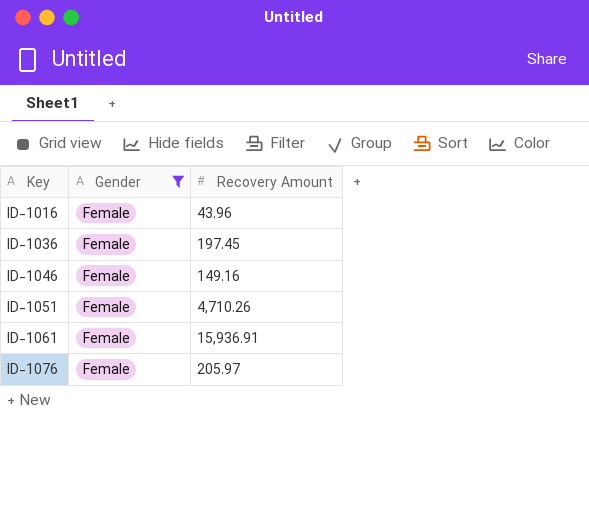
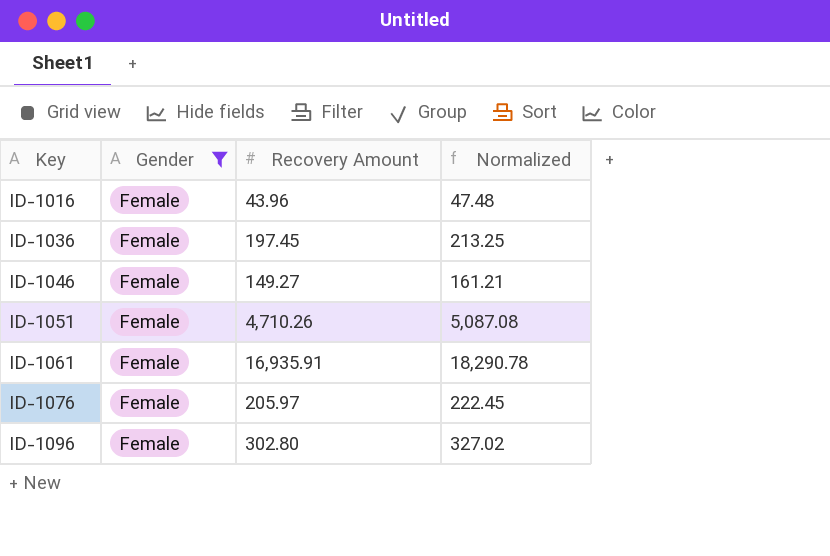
column Normalized | formula: none -> [Recovery Amount] * 1.08
ID-1046 | Recovery Amount: 149.16 -> 149.27
ID-1061 | Recovery Amount: 15,936.91 -> 16,935.91
row ID-1096: none -> Female | 302.80 | 327.02

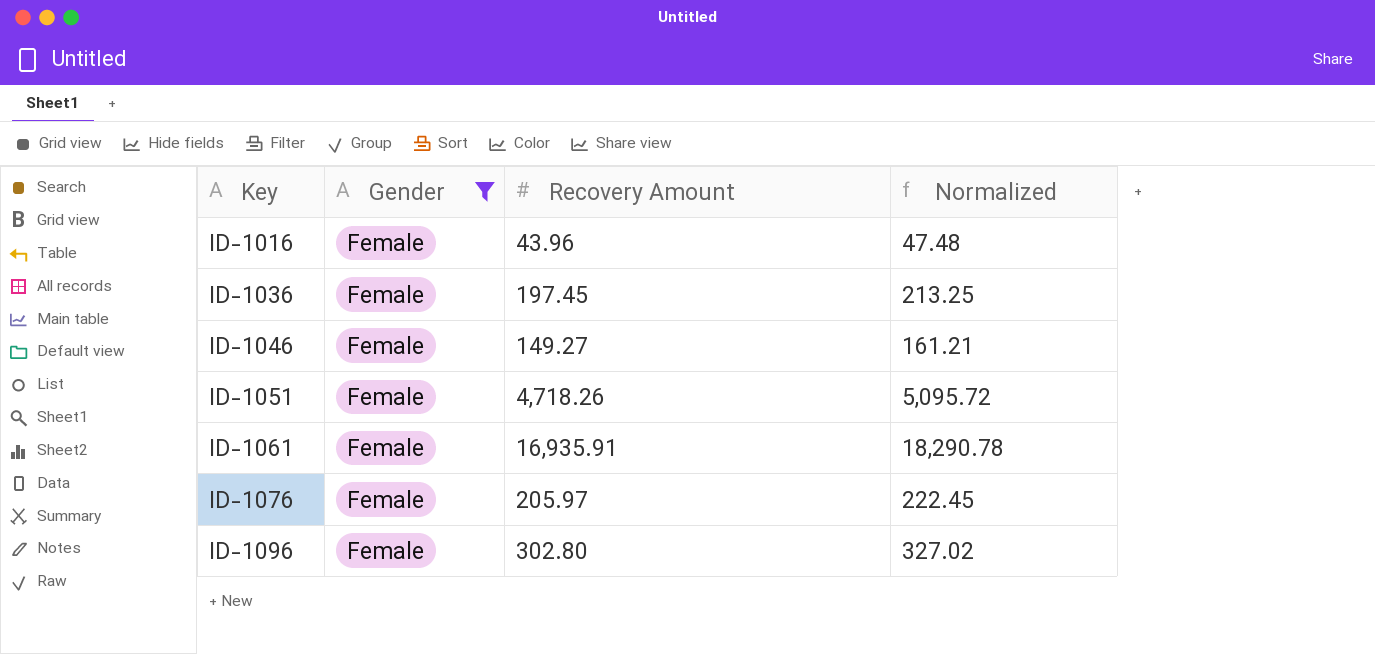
ID-1051 | Recovery Amount: 4,710.26 -> 4,718.26
ID-1051 | Normalized: 5,087.08 -> 5,095.72

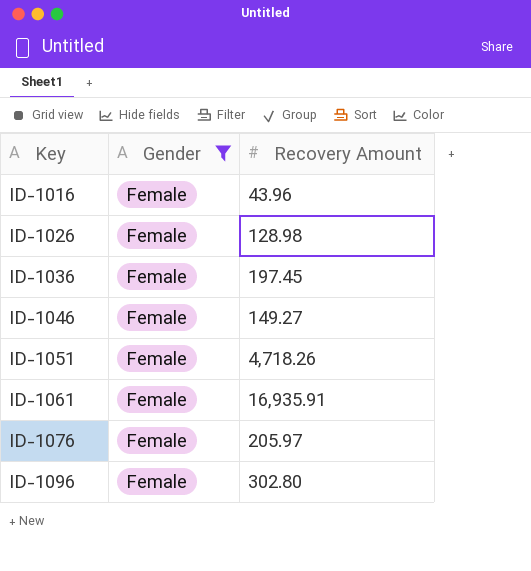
column Normalized | formula: [Recovery Amount] * 1.08 -> none
row ID-1026: none -> Female | 128.98

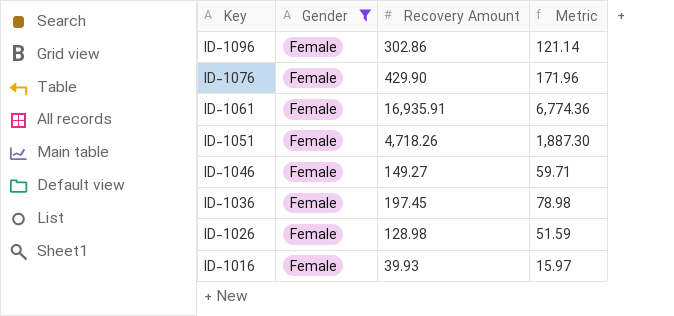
row order: Key ascending -> Key descending
column Metric | formula: none -> [Recovery Amount] * 0.4
ID-1096 | Recovery Amount: 302.80 -> 302.86
ID-1076 | Recovery Amount: 205.97 -> 429.90
ID-1016 | Recovery Amount: 43.96 -> 39.93

